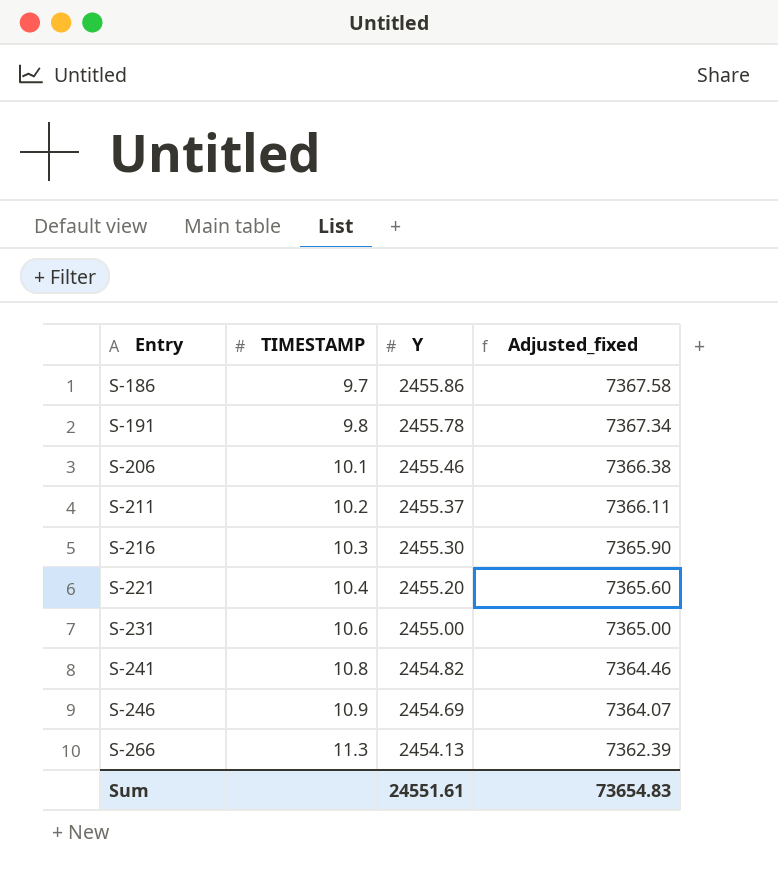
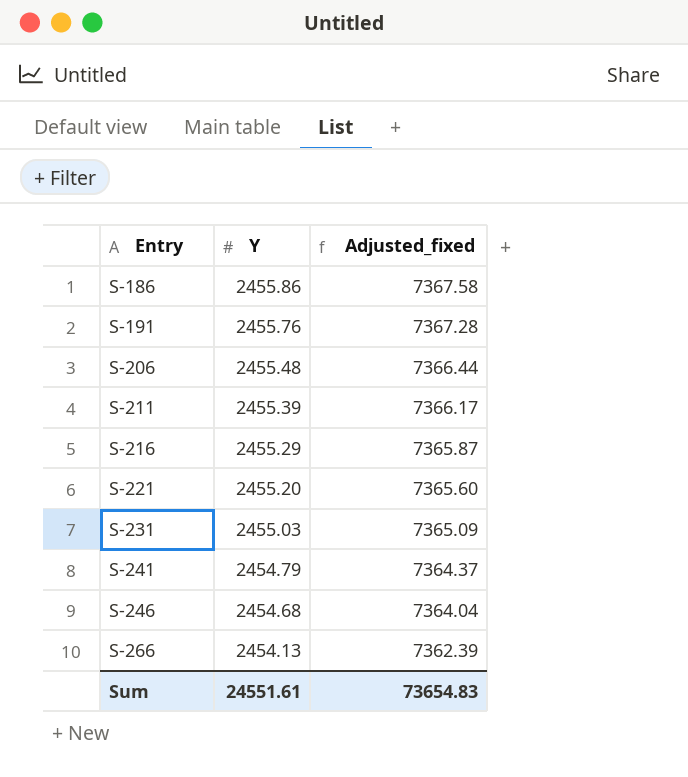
column TIMESTAMP | position: 2 -> none
S-191 | Y: 2455.78 -> 2455.76
S-191 | Adjusted_fixed: 7367.34 -> 7367.28
S-206 | Y: 2455.46 -> 2455.48
S-206 | Adjusted_fixed: 7366.38 -> 7366.44
S-211 | Y: 2455.37 -> 2455.39
S-211 | Adjusted_fixed: 7366.11 -> 7366.17
S-216 | Y: 2455.30 -> 2455.29
S-216 | Adjusted_fixed: 7365.90 -> 7365.87
S-231 | Y: 2455.00 -> 2455.03
S-231 | Adjusted_fixed: 7365.00 -> 7365.09
S-241 | Y: 2454.82 -> 2454.79
S-241 | Adjusted_fixed: 7364.46 -> 7364.37
S-246 | Y: 2454.69 -> 2454.68
S-246 | Adjusted_fixed: 7364.07 -> 7364.04

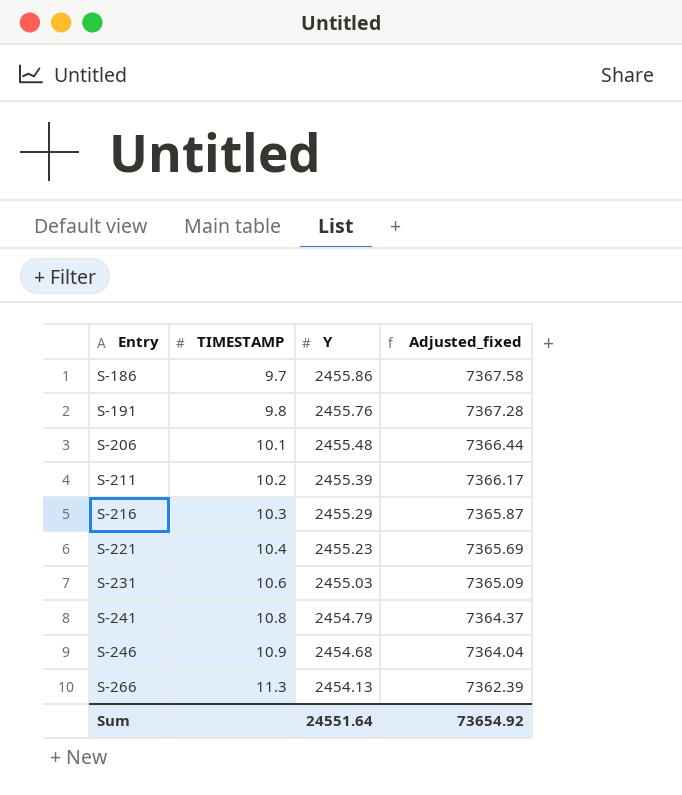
column TIMESTAMP | position: none -> 2
S-221 | Y: 2455.20 -> 2455.23
S-221 | Adjusted_fixed: 7365.60 -> 7365.69
Sum | Y: 24551.61 -> 24551.64
Sum | Adjusted_fixed: 73654.83 -> 73654.92

